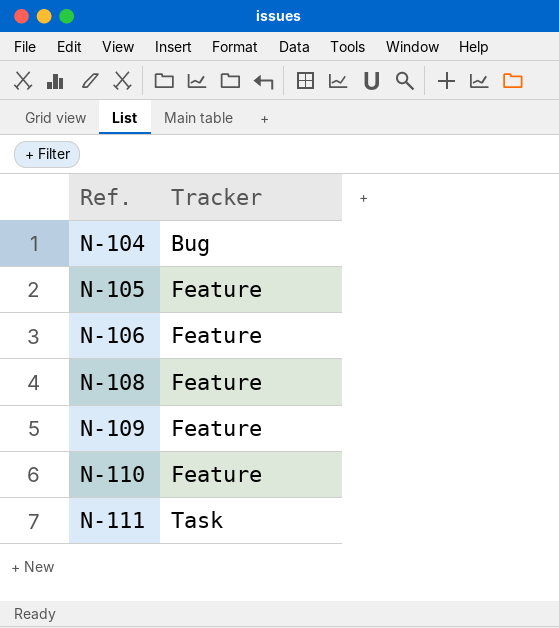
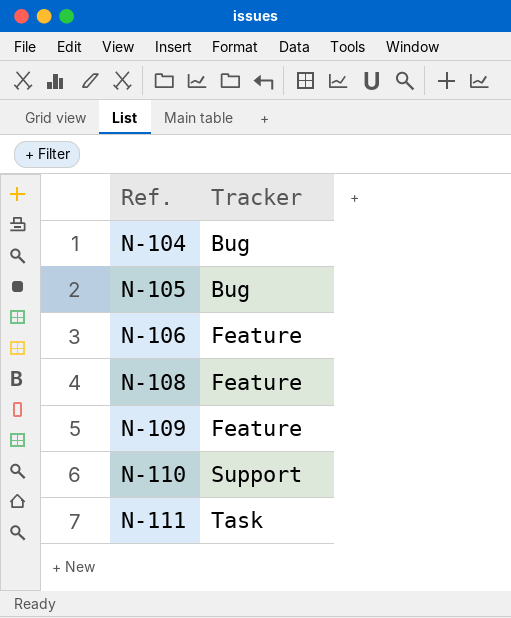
N-105 | Tracker: Feature -> Bug
N-110 | Tracker: Feature -> Support

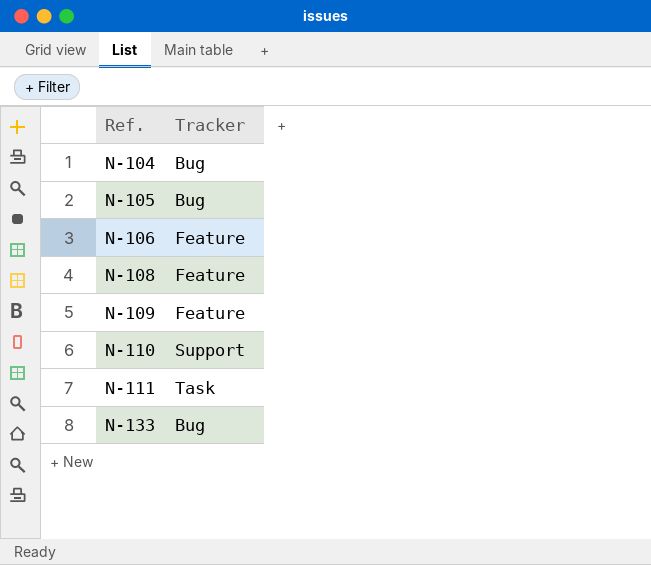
row N-133: none -> Bug

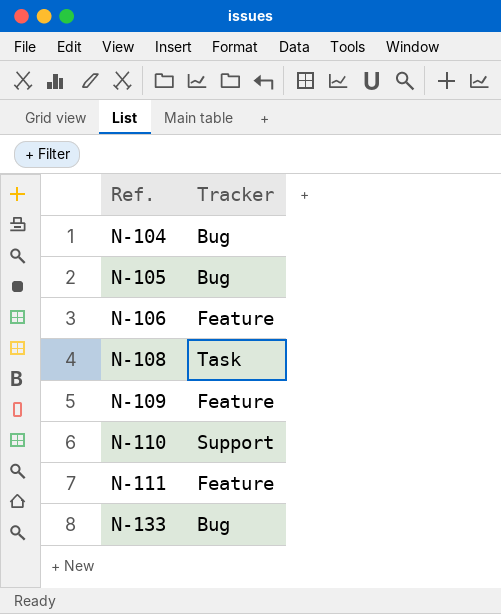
N-108 | Tracker: Feature -> Task
N-111 | Tracker: Task -> Feature

